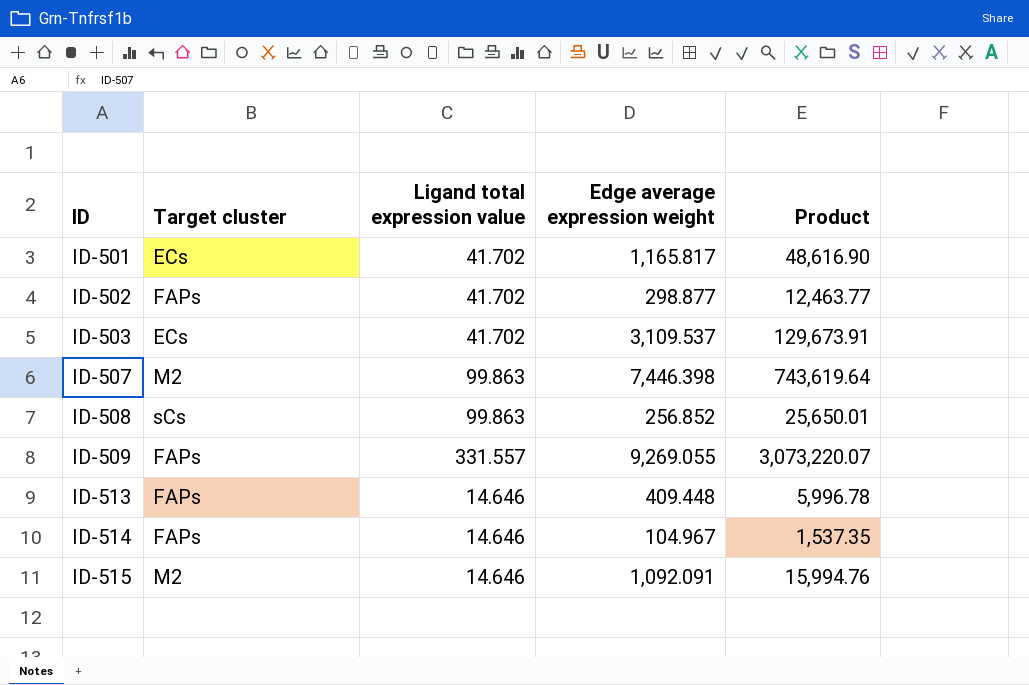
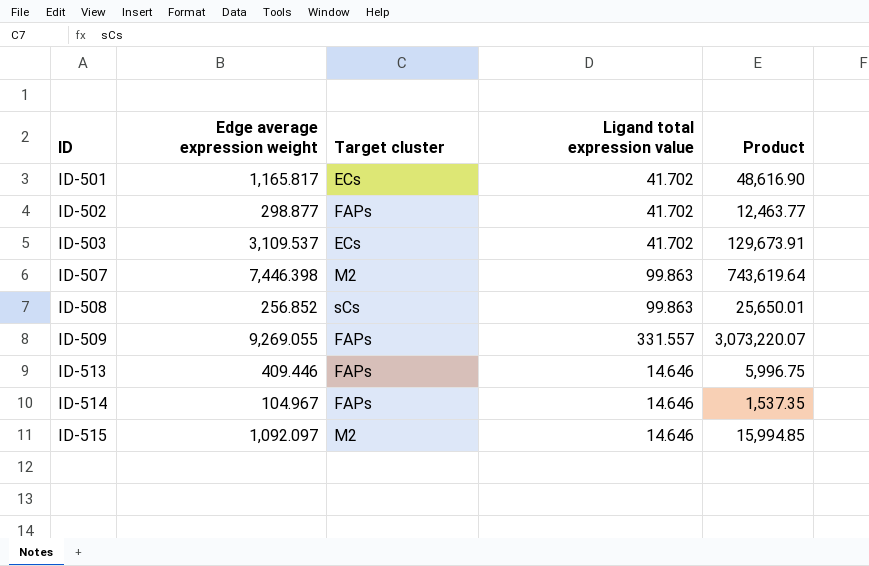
column Edge average expression weight | position: 4 -> 2
ID-513 | Edge average expression weight: 409.448 -> 409.446
ID-513 | Product: 5,996.78 -> 5,996.75
ID-515 | Edge average expression weight: 1,092.091 -> 1,092.097
ID-515 | Product: 15,994.76 -> 15,994.85

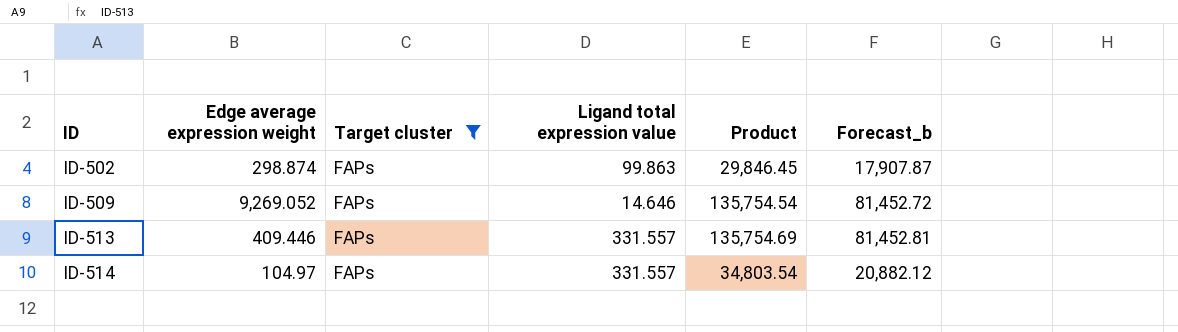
filter: none -> Target cluster = FAPs
column Forecast_b | formula: none -> [Product] * 0.6
ID-502 | Edge average expression weight: 298.877 -> 298.874
ID-502 | Ligand total expression value: 41.702 -> 99.863
ID-502 | Product: 12,463.77 -> 29,846.45
ID-509 | Edge average expression weight: 9,269.055 -> 9,269.052
ID-509 | Ligand total expression value: 331.557 -> 14.646
ID-509 | Product: 3,073,220.07 -> 135,754.54
ID-513 | Ligand total expression value: 14.646 -> 331.557
ID-513 | Product: 5,996.75 -> 135,754.69
ID-514 | Edge average expression weight: 104.967 -> 104.97
ID-514 | Ligand total expression value: 14.646 -> 331.557
ID-514 | Product: 1,537.35 -> 34,803.54

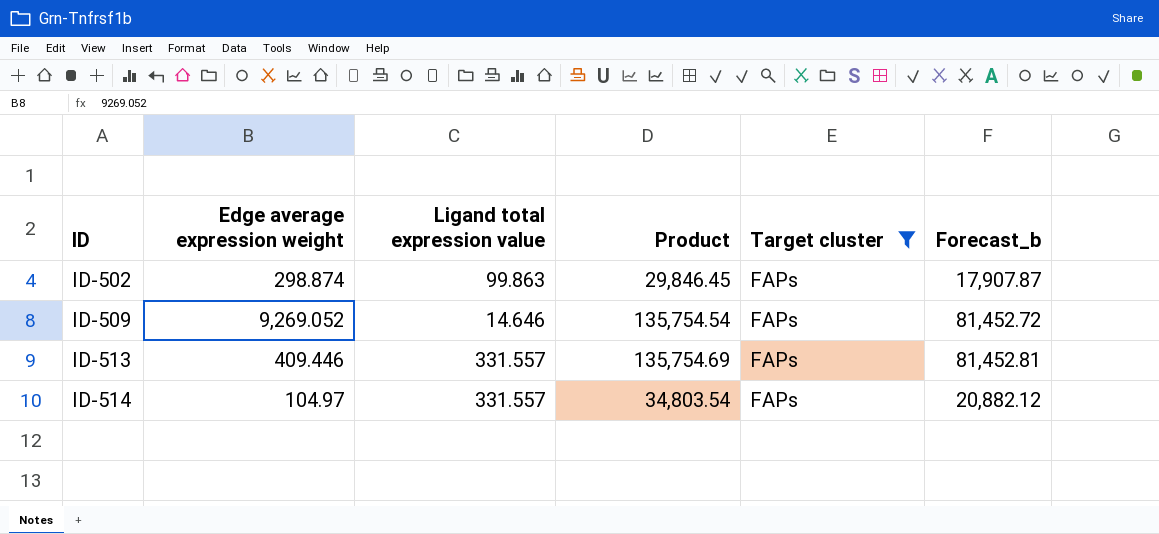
column Target cluster | position: 3 -> 5

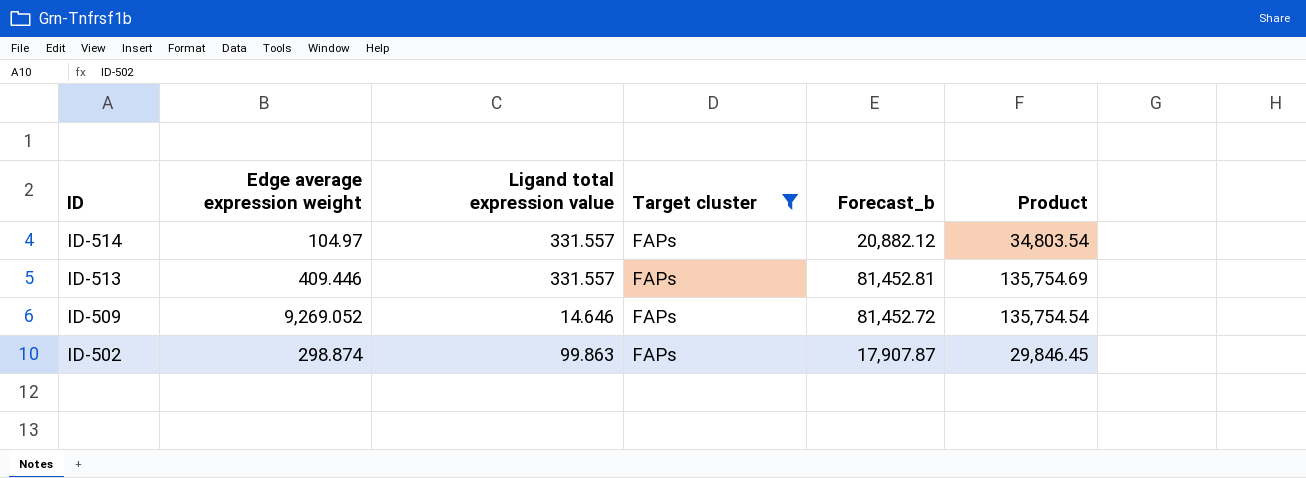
row order: ID ascending -> ID descending
column Product | position: 4 -> 6

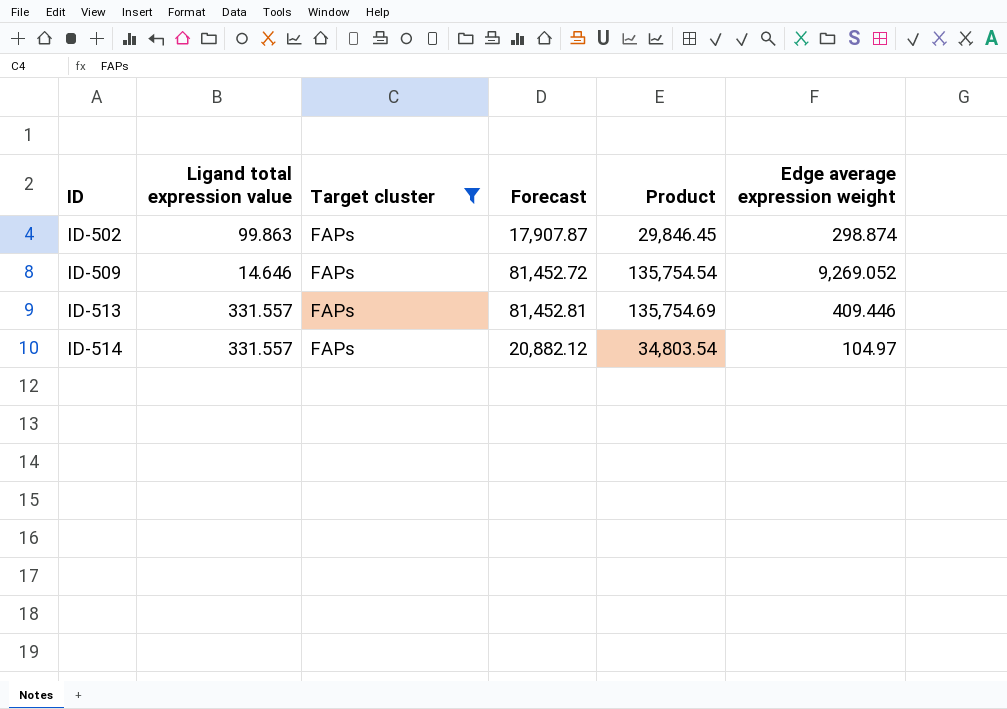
row order: ID descending -> ID ascending
column name: Forecast_b -> Forecast
column Edge average expression weight | position: 2 -> 6

